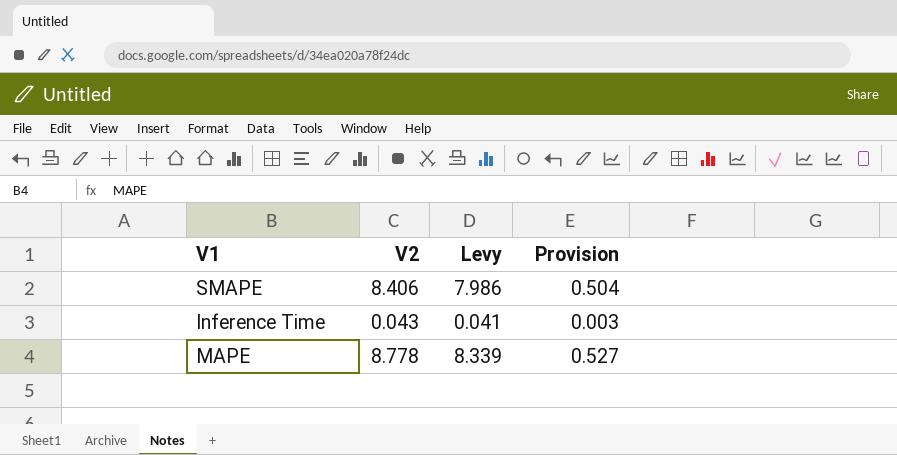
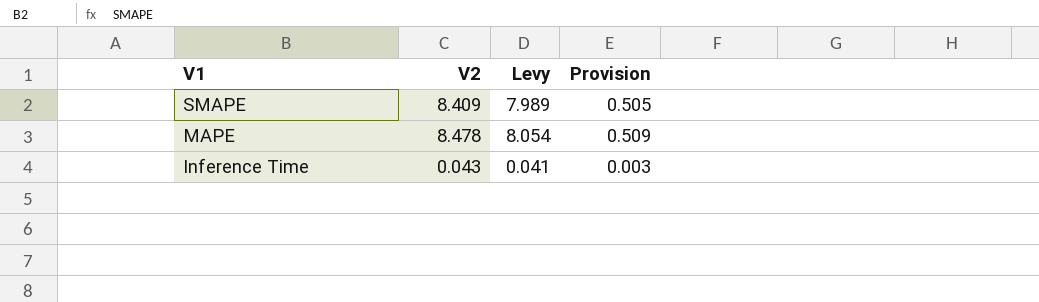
row order: none -> V1 descending
SMAPE | V2: 8.406 -> 8.409
SMAPE | Levy: 7.986 -> 7.989
SMAPE | Provision: 0.504 -> 0.505
MAPE | V2: 8.778 -> 8.478
MAPE | Levy: 8.339 -> 8.054
MAPE | Provision: 0.527 -> 0.509

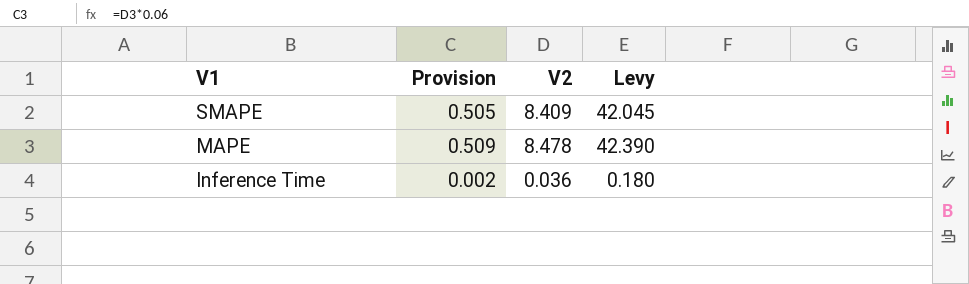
column Provision | position: 4 -> 2
column Levy | formula: [V2] * 0.95 -> [V2] * 5
Inference Time | Provision: 0.003 -> 0.002
Inference Time | V2: 0.043 -> 0.036

